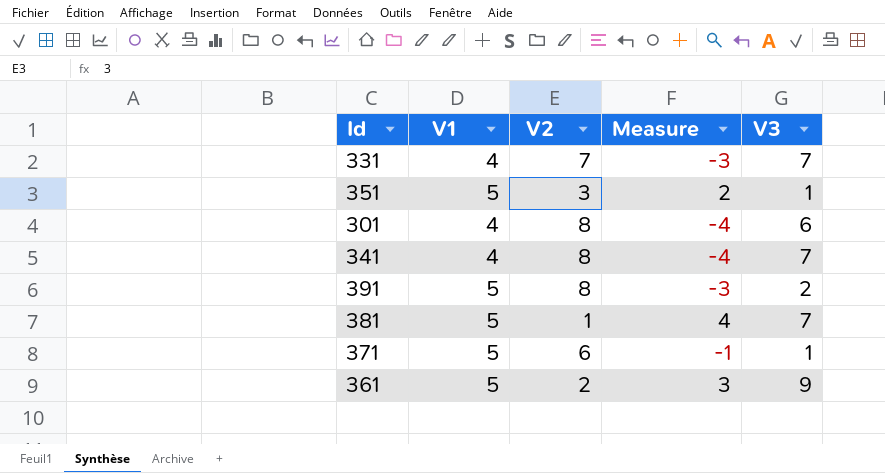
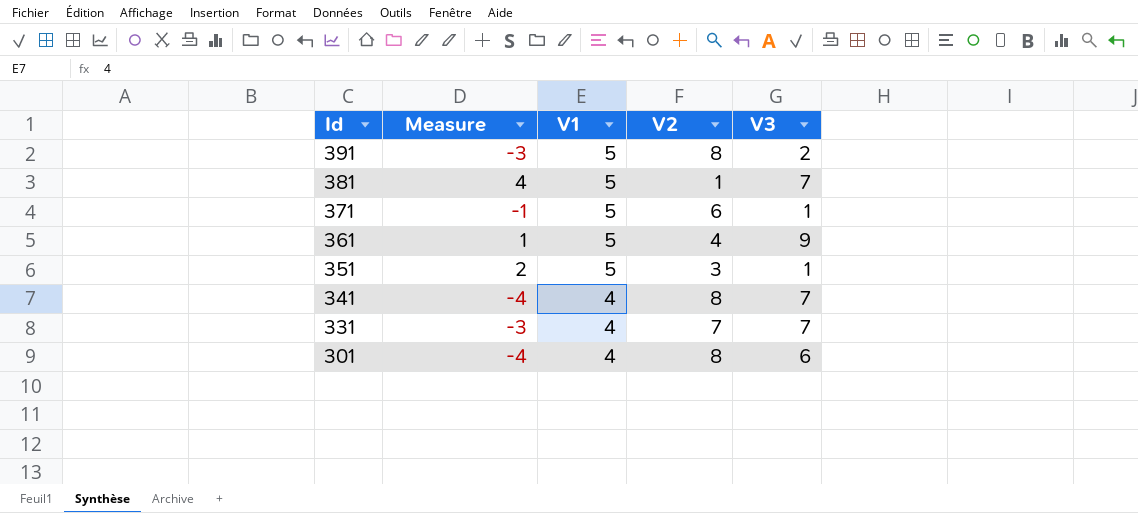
row order: none -> Id descending
column Measure | position: 4 -> 2
361 | Measure: 3 -> 1
361 | V2: 2 -> 4

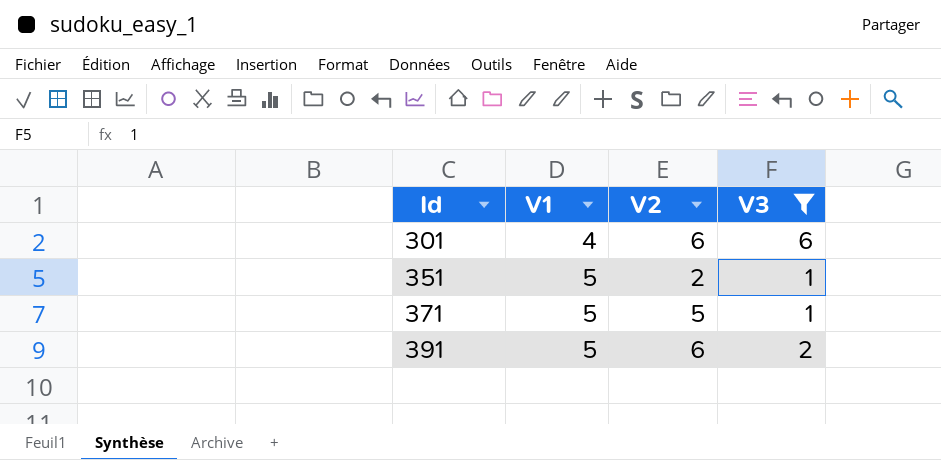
filter: none -> V3 <= 6
row order: Id descending -> Id ascending
column Measure | formula: [V1] - [V2] -> none
301 | V2: 8 -> 6
351 | V2: 3 -> 2
371 | V2: 6 -> 5
391 | V2: 8 -> 6

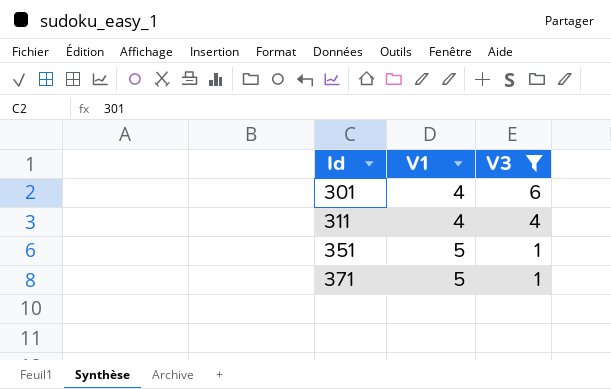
column V2 | position: 3 -> none
row 391: 5 | 6 | 2 -> none
row 311: none -> 4 | 4

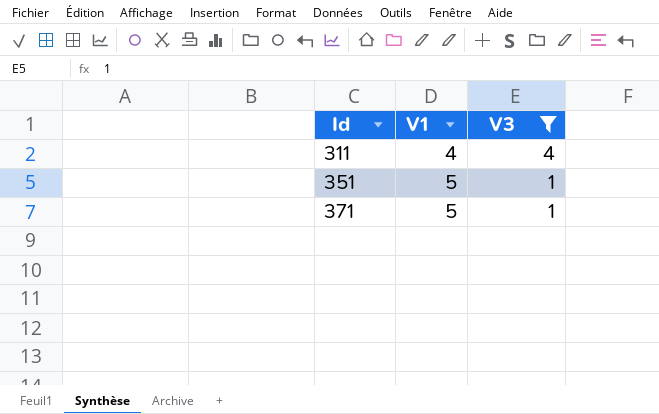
row 301: 4 | 6 -> none

